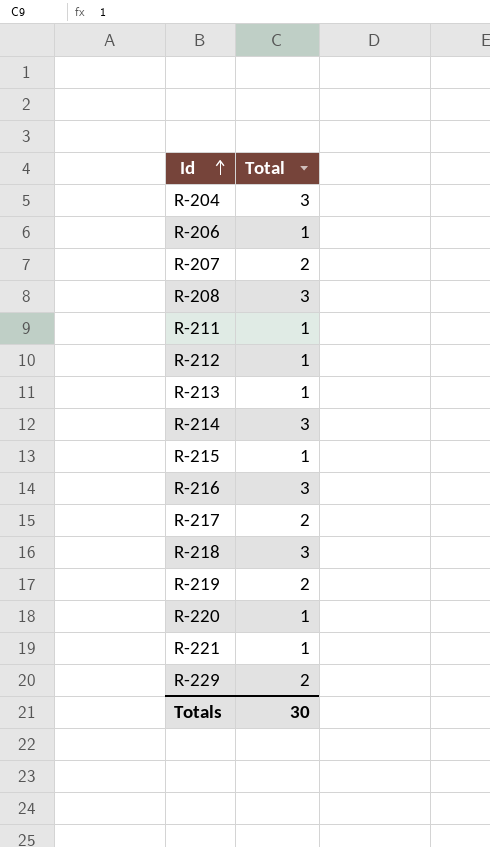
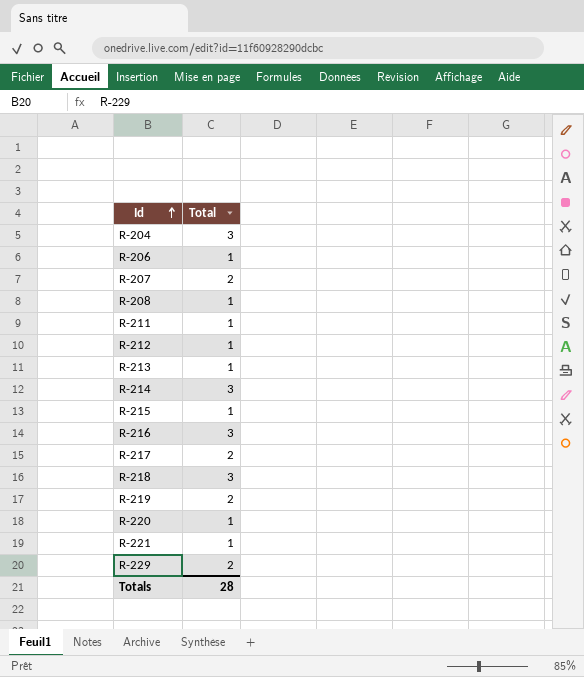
R-208 | Total: 3 -> 1
Totals | Total: 30 -> 28

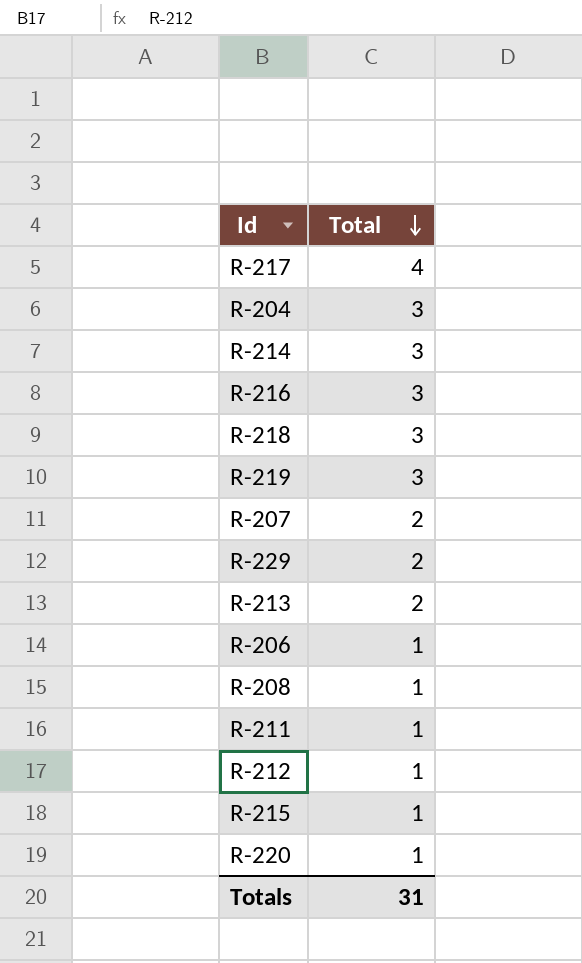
row order: Id ascending -> Total descending
row R-221: 1 -> none
R-217 | Total: 2 -> 4
R-219 | Total: 2 -> 3
R-213 | Total: 1 -> 2
Totals | Total: 28 -> 31

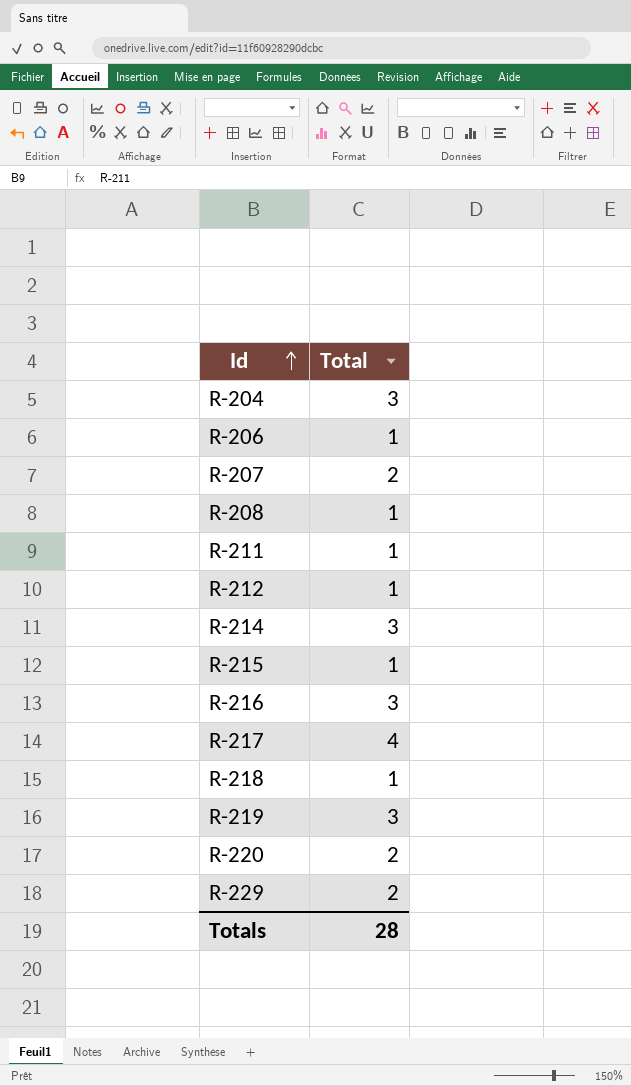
row order: Total descending -> Id ascending
row R-213: 2 -> none
R-218 | Total: 3 -> 1
R-220 | Total: 1 -> 2
Totals | Total: 31 -> 28

